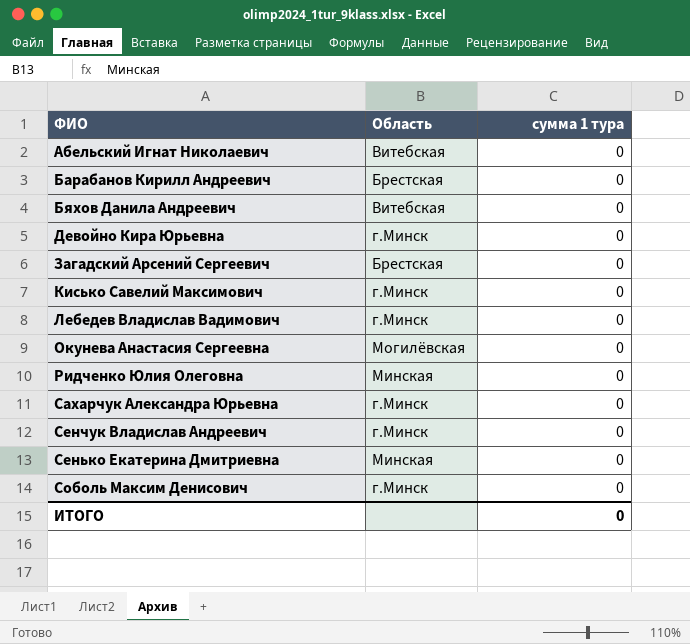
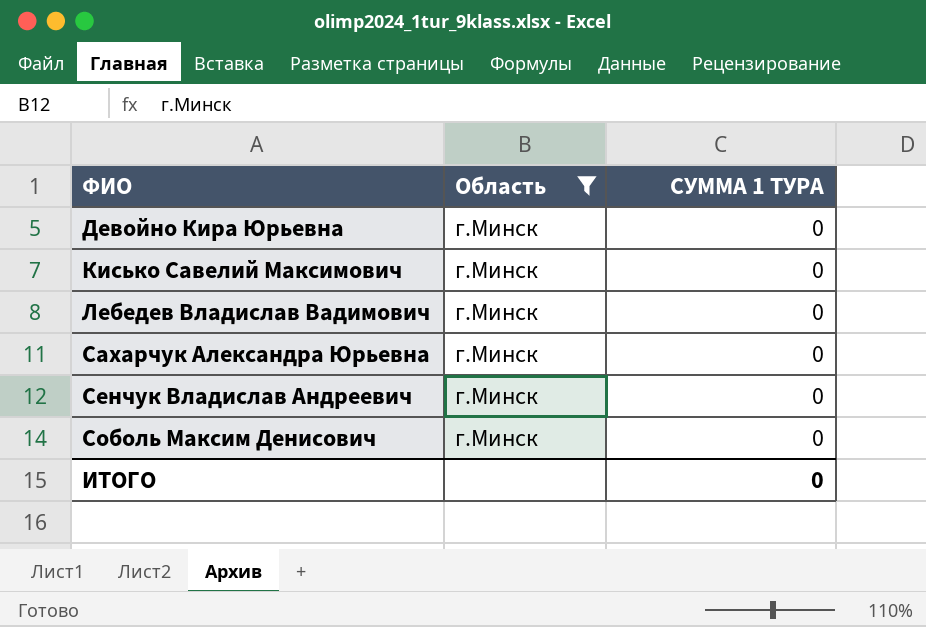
filter: none -> Область = г.Минск
column name: сумма 1 тура -> СУММА 1 ТУРА

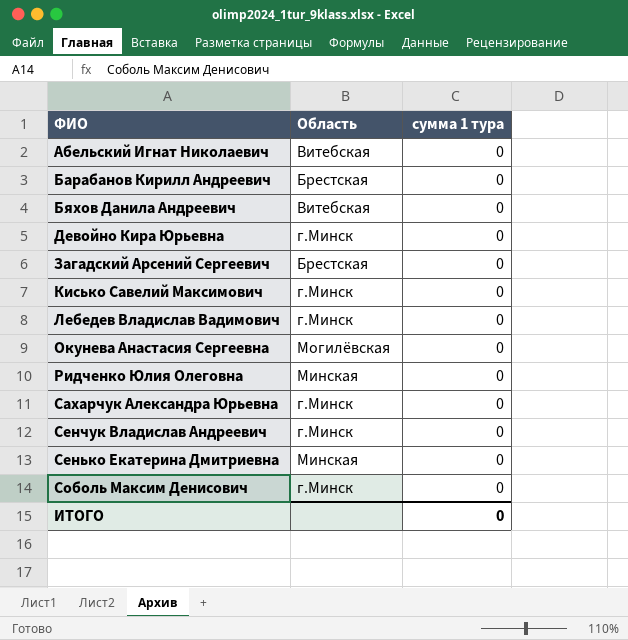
filter: Область = г.Минск -> none
column name: СУММА 1 ТУРА -> сумма 1 тура

